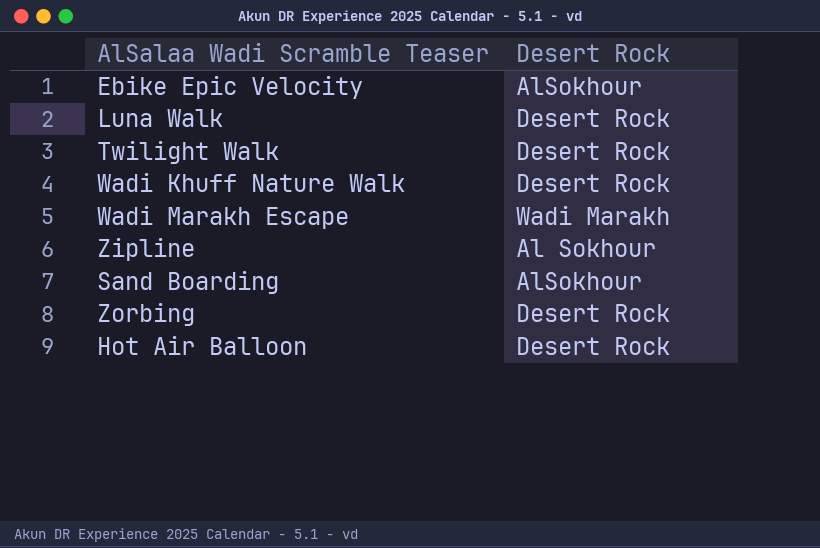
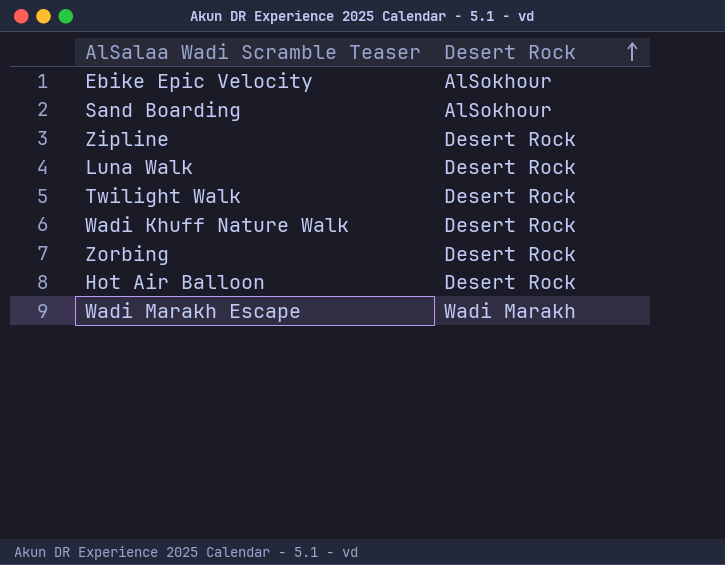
row order: none -> Desert Rock ascending
Zipline | Desert Rock: Al Sokhour -> Desert Rock

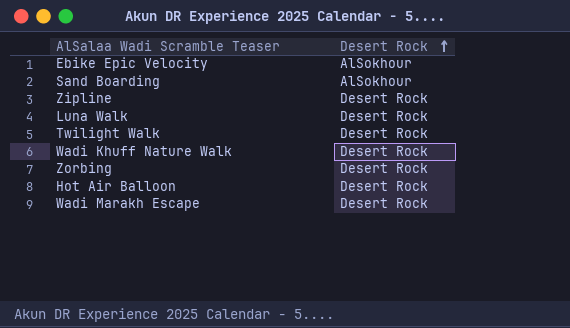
Wadi Marakh Escape | Desert Rock: Wadi Marakh -> Desert Rock

